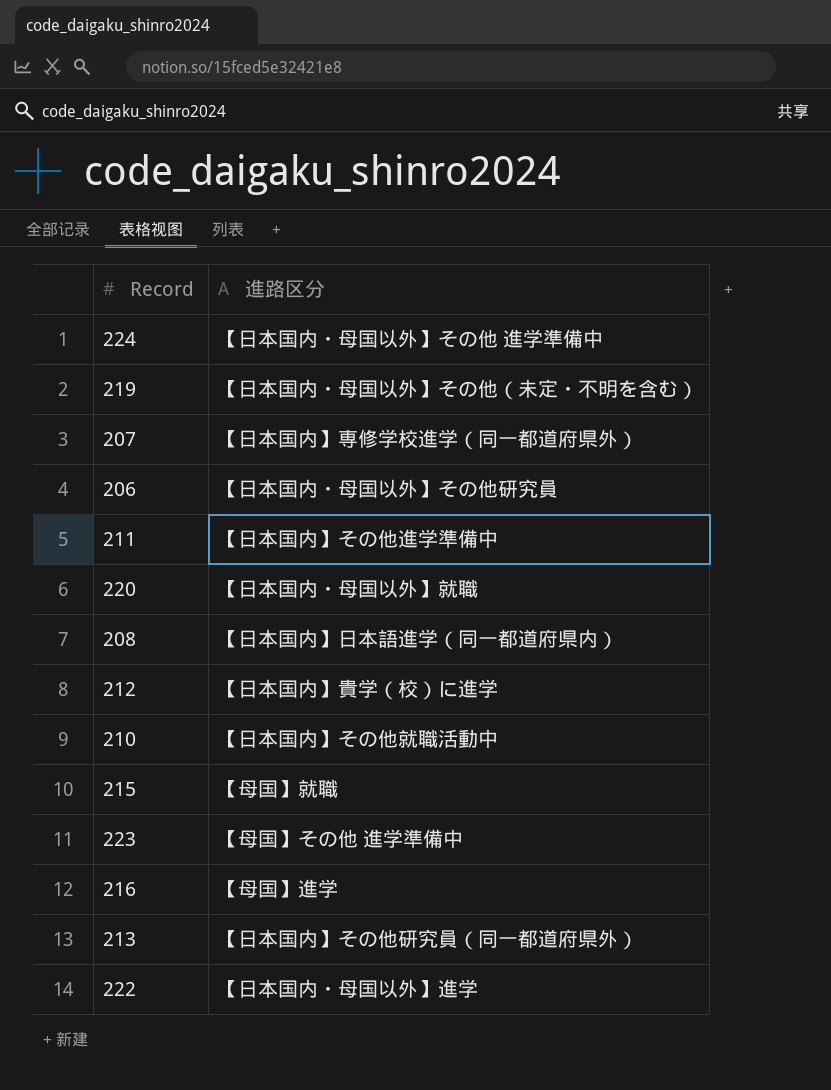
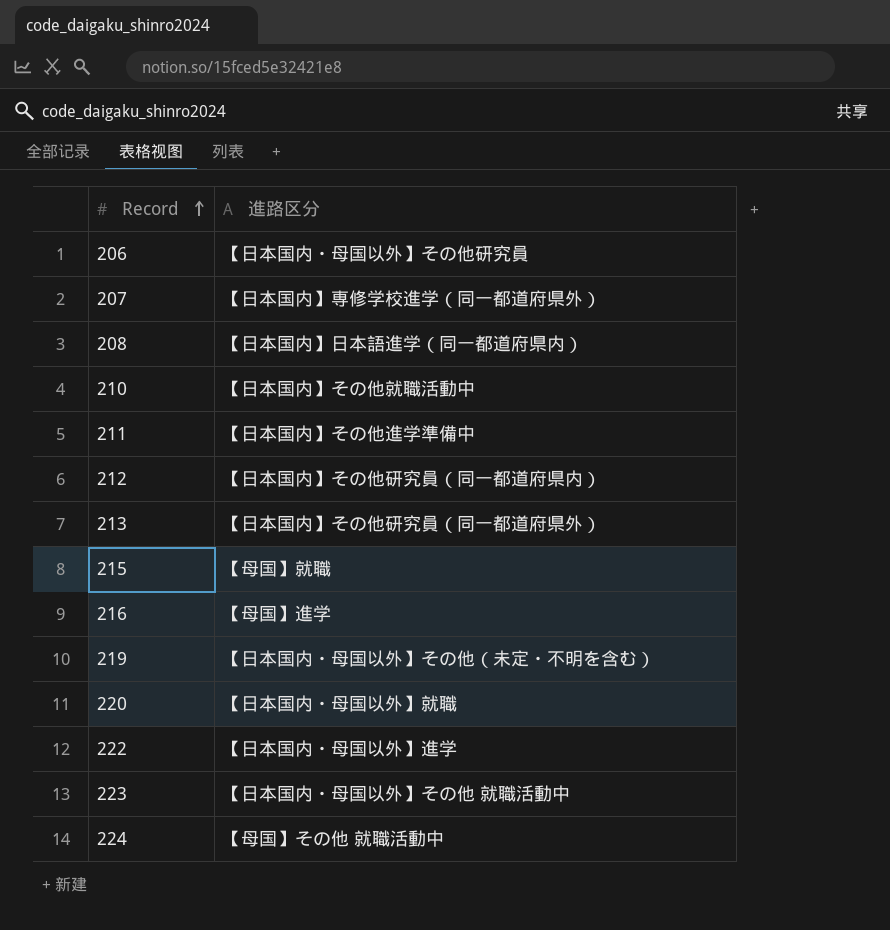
row order: none -> Record ascending
212 | 進路区分: 【日本国内】貴学（校）に進学 -> 【日本国内】その他研究員（同一都道府県内）
223 | 進路区分: 【母国】その他 進学準備中 -> 【日本国内・母国以外】その他 就職活動中
224 | 進路区分: 【日本国内・母国以外】その他 進学準備中 -> 【母国】その他 就職活動中

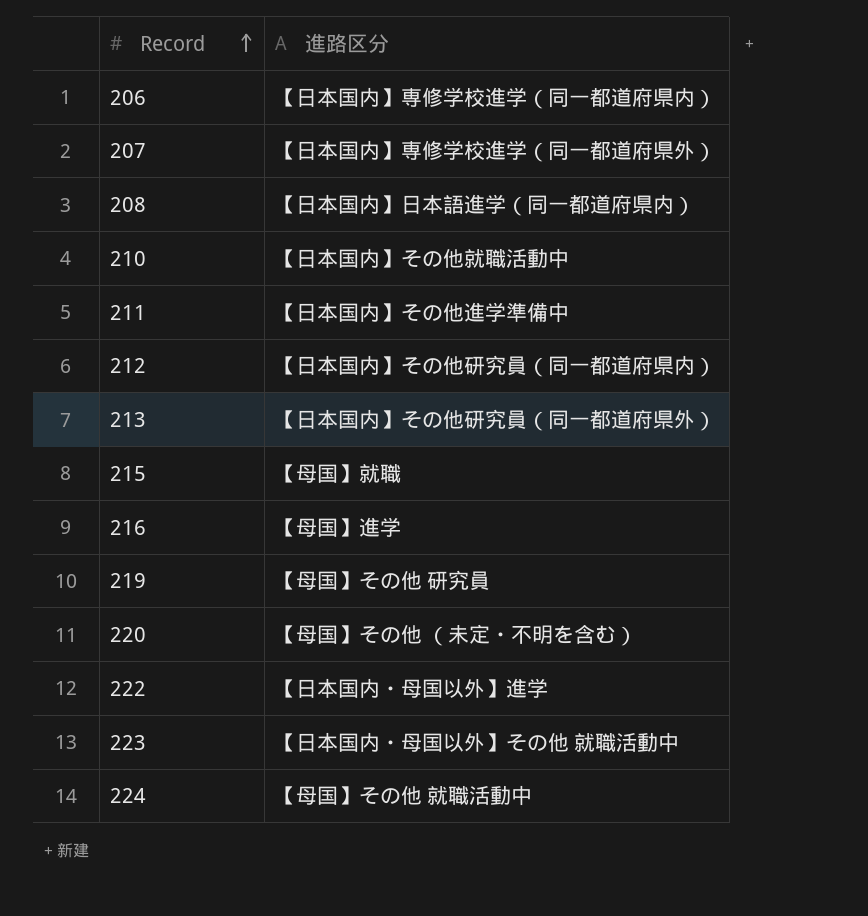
206 | 進路区分: 【日本国内・母国以外】その他研究員 -> 【日本国内】専修学校進学（同一都道府県内）
219 | 進路区分: 【日本国内・母国以外】その他（未定・不明を含む） -> 【母国】その他 研究員
220 | 進路区分: 【日本国内・母国以外】就職 -> 【母国】その他 （未定・不明を含む）

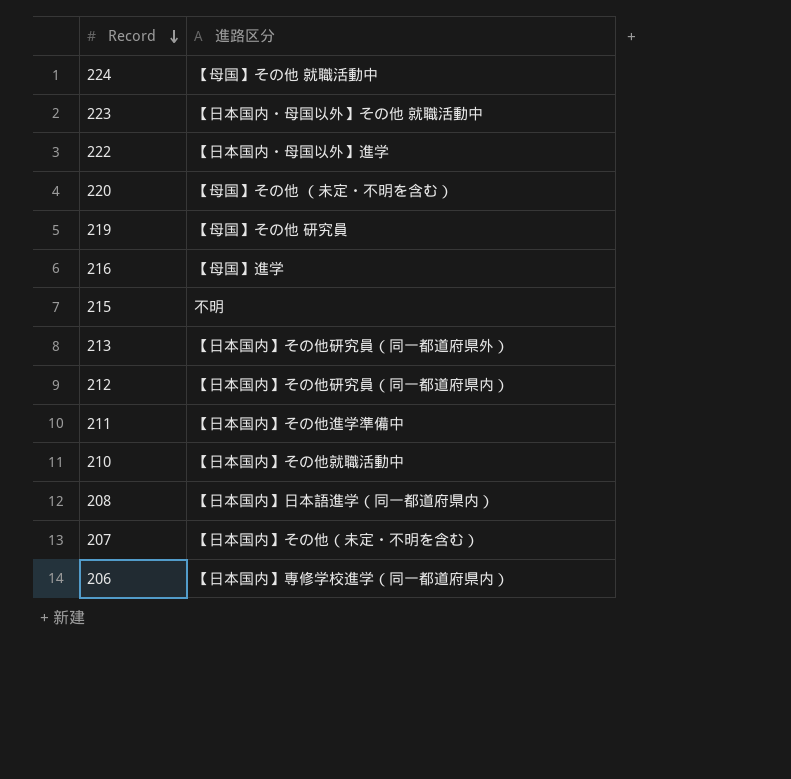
row order: Record ascending -> Record descending
215 | 進路区分: 【母国】就職 -> 不明
207 | 進路区分: 【日本国内】専修学校進学（同一都道府県外） -> 【日本国内】その他（未定・不明を含む）

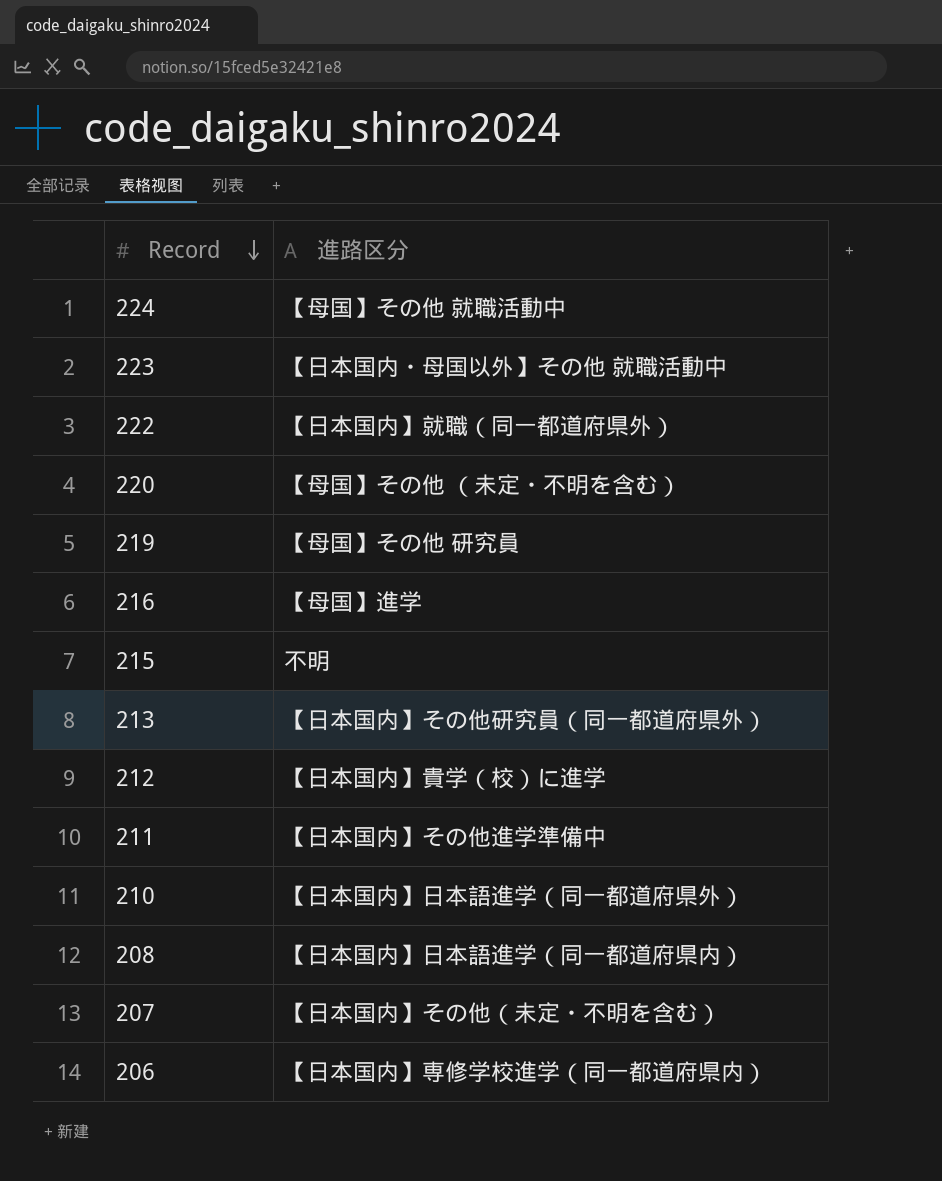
222 | 進路区分: 【日本国内・母国以外】進学 -> 【日本国内】就職（同一都道府県外）
212 | 進路区分: 【日本国内】その他研究員（同一都道府県内） -> 【日本国内】貴学（校）に進学
210 | 進路区分: 【日本国内】その他就職活動中 -> 【日本国内】日本語進学（同一都道府県外）

